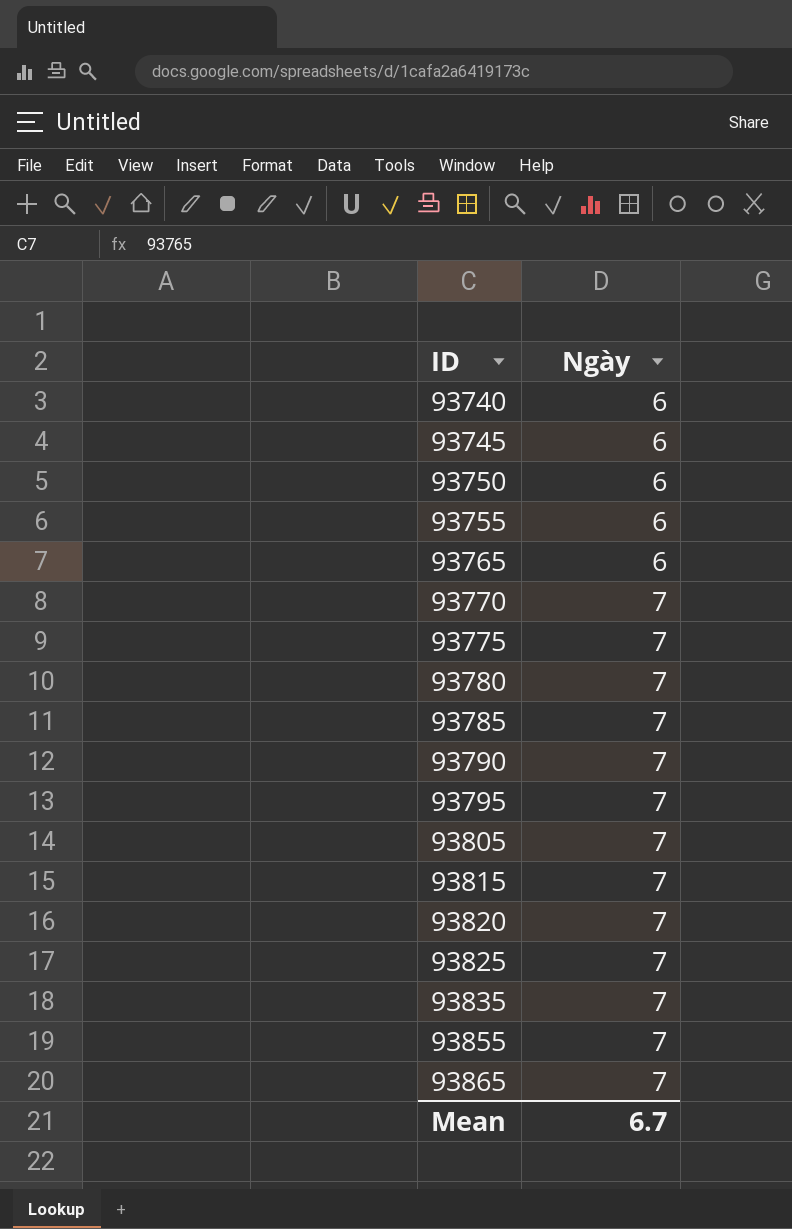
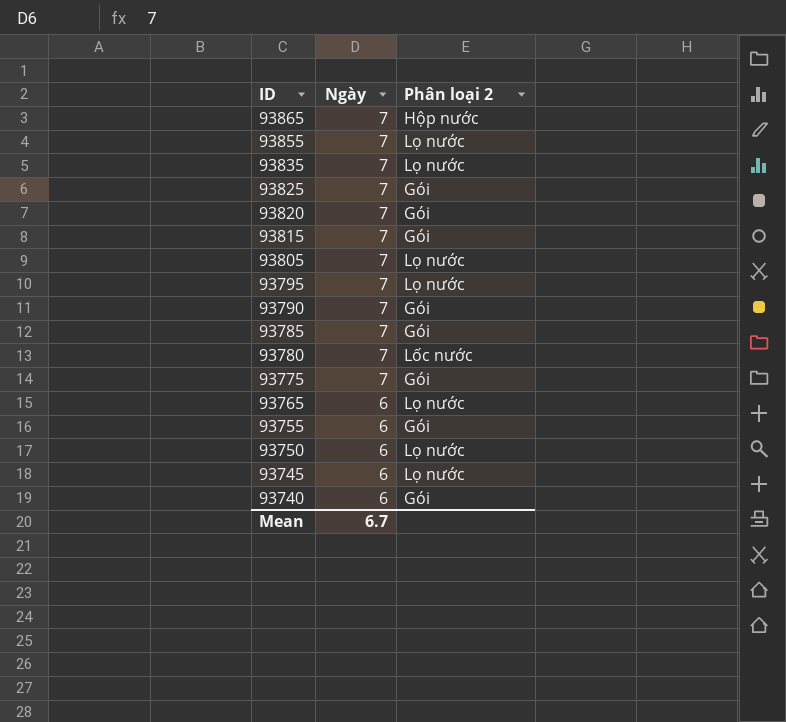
row order: ID ascending -> ID descending
column Phân loại 2 | position: none -> 3
row 93770: 7 -> none

